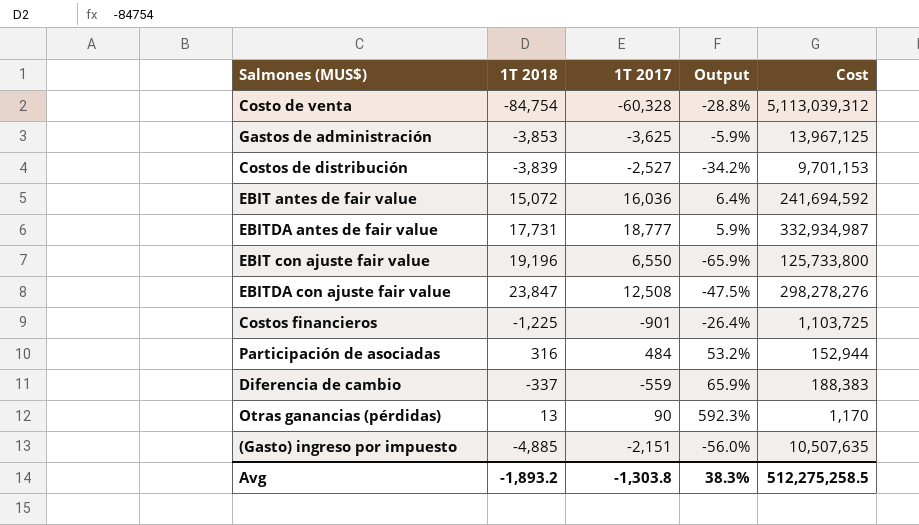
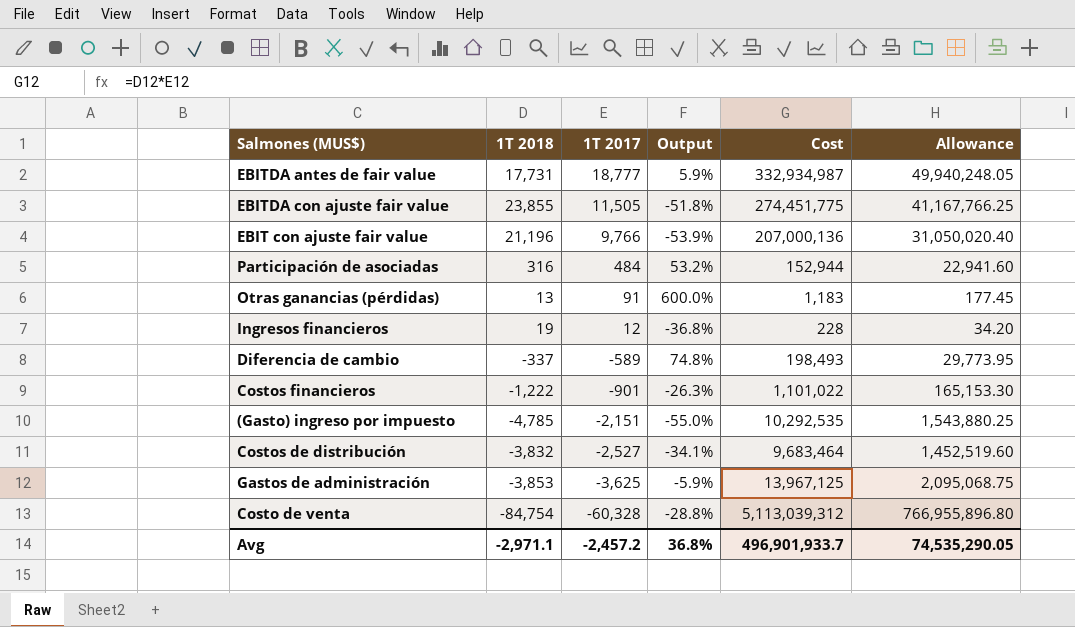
row order: none -> 1T 2017 descending
column Allowance | formula: none -> [Cost] * 0.15
row EBIT antes de fair value: 15,072 | 16,036 | 6.4% | 241,694,592 -> none
EBITDA con ajuste fair value | 1T 2018: 23,847 -> 23,855
EBITDA con ajuste fair value | 1T 2017: 12,508 -> 11,505
EBITDA con ajuste fair value | Output: -47.5% -> -51.8%
EBITDA con ajuste fair value | Cost: 298,278,276 -> 274,451,775
EBIT con ajuste fair value | 1T 2018: 19,196 -> 21,196
EBIT con ajuste fair value | 1T 2017: 6,550 -> 9,766
EBIT con ajuste fair value | Output: -65.9% -> -53.9%
EBIT con ajuste fair value | Cost: 125,733,800 -> 207,000,136
Otras ganancias (pérdidas) | 1T 2017: 90 -> 91
Otras ganancias (pérdidas) | Output: 592.3% -> 600.0%
Otras ganancias (pérdidas) | Cost: 1,170 -> 1,183
row Ingresos financieros: none -> 19 | 12 | -36.8% | 228 | 34.20
Diferencia de cambio | 1T 2017: -559 -> -589
Diferencia de cambio | Output: 65.9% -> 74.8%
Diferencia de cambio | Cost: 188,383 -> 198,493
Costos financieros | 1T 2018: -1,225 -> -1,222
Costos financieros | Output: -26.4% -> -26.3%
Costos financieros | Cost: 1,103,725 -> 1,101,022
(Gasto) ingreso por impuesto | 1T 2018: -4,885 -> -4,785
(Gasto) ingreso por impuesto | Output: -56.0% -> -55.0%
(Gasto) ingreso por impuesto | Cost: 10,507,635 -> 10,292,535
Costos de distribución | 1T 2018: -3,839 -> -3,832
Costos de distribución | Output: -34.2% -> -34.1%
Costos de distribución | Cost: 9,701,153 -> 9,683,464
Avg | 1T 2018: -1,893.2 -> -2,971.1
Avg | 1T 2017: -1,303.8 -> -2,457.2
Avg | Output: 38.3% -> 36.8%
Avg | Cost: 512,275,258.5 -> 496,901,933.7

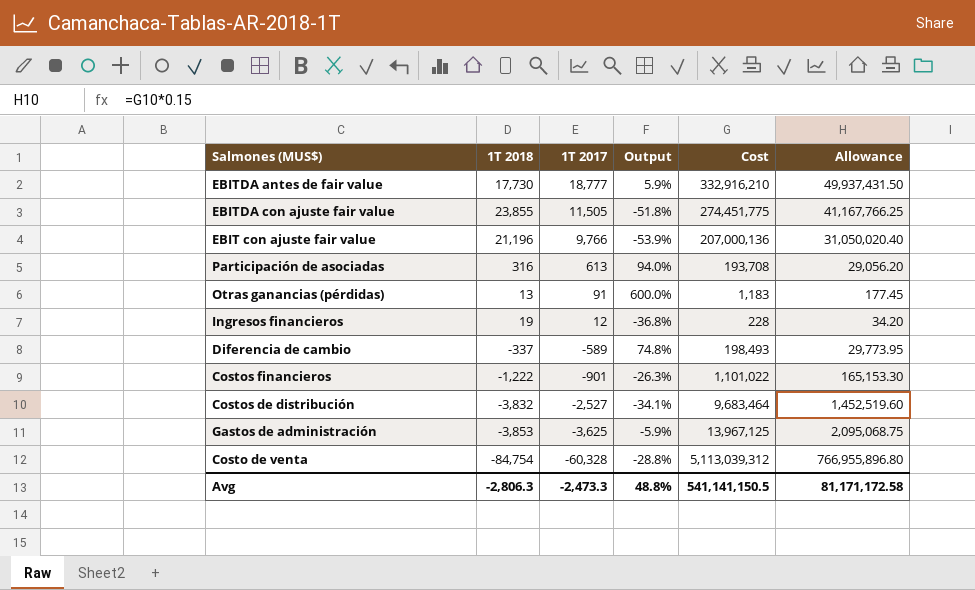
row (Gasto) ingreso por impuesto: -4,785 | -2,151 | -55.0% | 10,292,535 | 1,543,880.25 -> none
EBITDA antes de fair value | 1T 2018: 17,731 -> 17,730
EBITDA antes de fair value | Cost: 332,934,987 -> 332,916,210
EBITDA antes de fair value | Allowance: 49,940,248.05 -> 49,937,431.50
Participación de asociadas | 1T 2017: 484 -> 613
Participación de asociadas | Output: 53.2% -> 94.0%
Participación de asociadas | Cost: 152,944 -> 193,708
Participación de asociadas | Allowance: 22,941.60 -> 29,056.20
Avg | 1T 2018: -2,971.1 -> -2,806.3
Avg | 1T 2017: -2,457.2 -> -2,473.3
Avg | Output: 36.8% -> 48.8%
Avg | Cost: 496,901,933.7 -> 541,141,150.5
Avg | Allowance: 74,535,290.05 -> 81,171,172.58

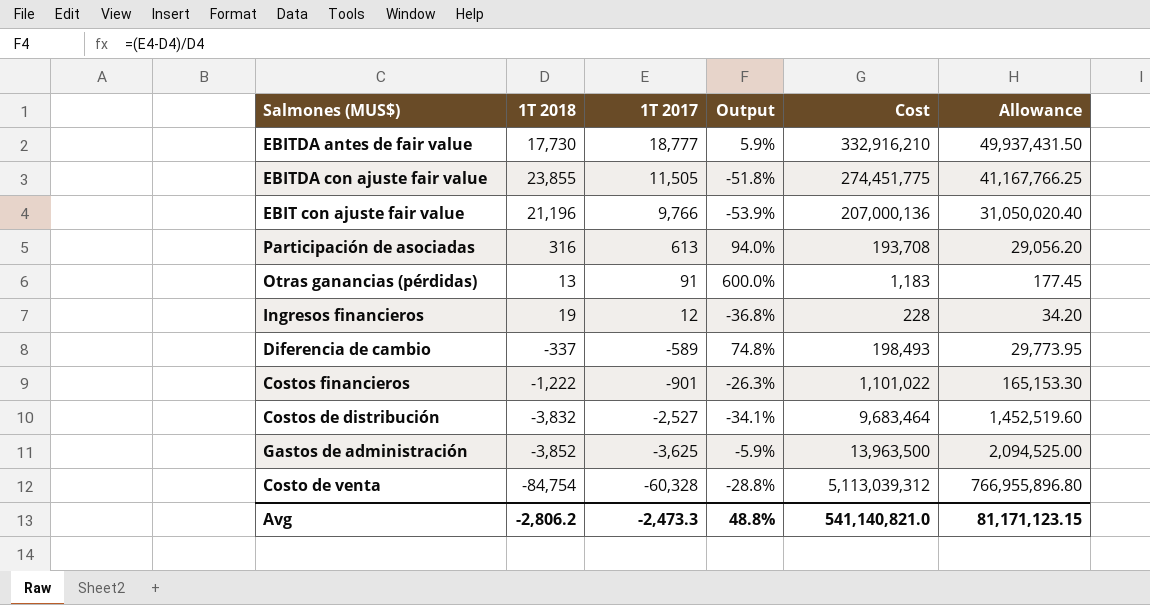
Gastos de administración | 1T 2018: -3,853 -> -3,852
Gastos de administración | Cost: 13,967,125 -> 13,963,500
Gastos de administración | Allowance: 2,095,068.75 -> 2,094,525.00
Avg | 1T 2018: -2,806.3 -> -2,806.2
Avg | Cost: 541,141,150.5 -> 541,140,821.0
Avg | Allowance: 81,171,172.58 -> 81,171,123.15

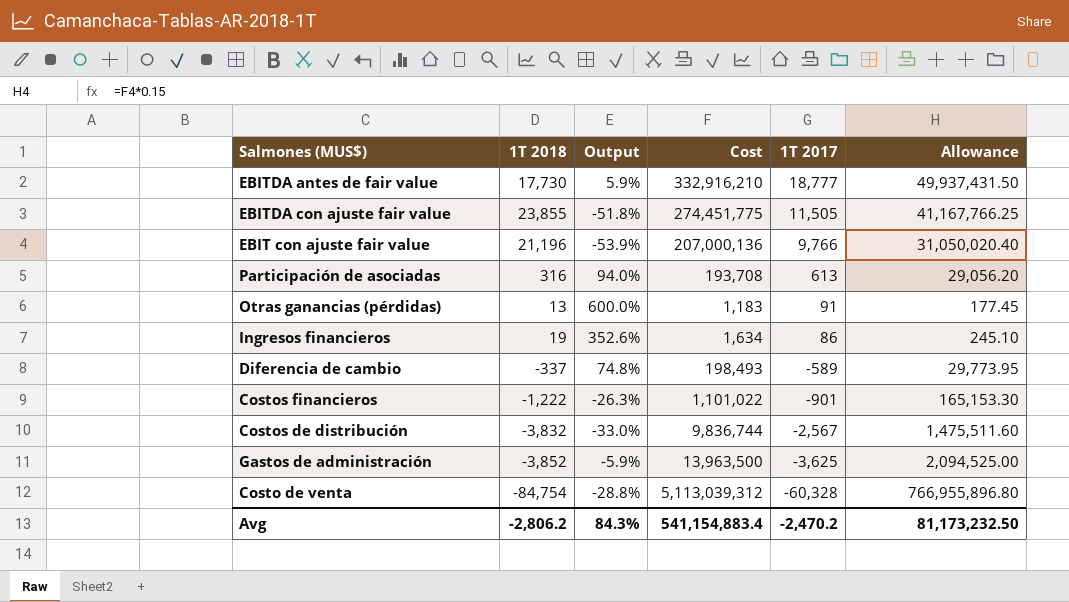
column 1T 2017 | position: 3 -> 5
Ingresos financieros | Output: -36.8% -> 352.6%
Ingresos financieros | Cost: 228 -> 1,634
Ingresos financieros | 1T 2017: 12 -> 86
Ingresos financieros | Allowance: 34.20 -> 245.10
Costos de distribución | Output: -34.1% -> -33.0%
Costos de distribución | Cost: 9,683,464 -> 9,836,744
Costos de distribución | 1T 2017: -2,527 -> -2,567
Costos de distribución | Allowance: 1,452,519.60 -> 1,475,511.60
Avg | Output: 48.8% -> 84.3%
Avg | Cost: 541,140,821.0 -> 541,154,883.4
Avg | 1T 2017: -2,473.3 -> -2,470.2
Avg | Allowance: 81,171,123.15 -> 81,173,232.50

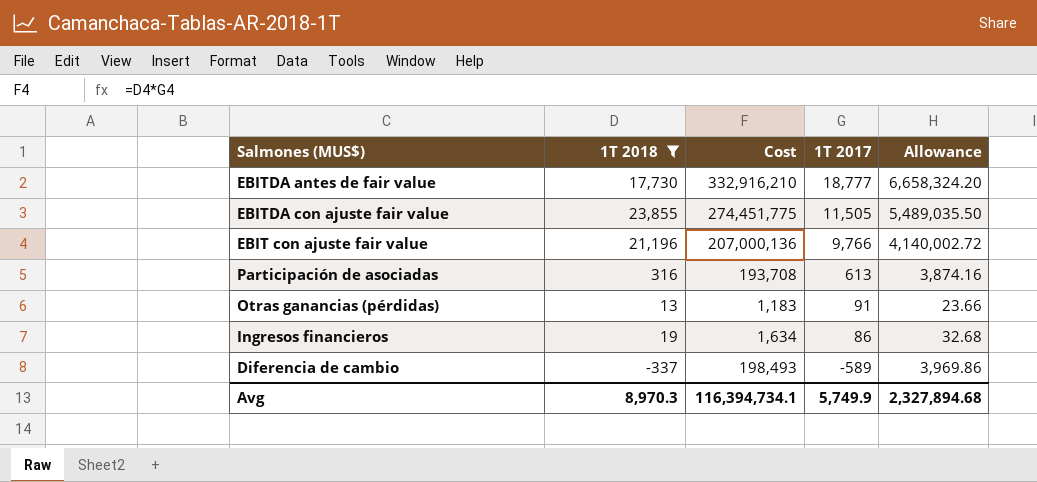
filter: none -> 1T 2018 >= -337
column Output | formula: ([1T 2017] - [1T 2018]) / [1T 2018] -> none
column Allowance | formula: [Cost] * 0.15 -> [Cost] * 0.02
Avg | 1T 2018: -2,806.2 -> 8,970.3
Avg | Cost: 541,154,883.4 -> 116,394,734.1
Avg | 1T 2017: -2,470.2 -> 5,749.9
Avg | Allowance: 81,173,232.50 -> 2,327,894.68

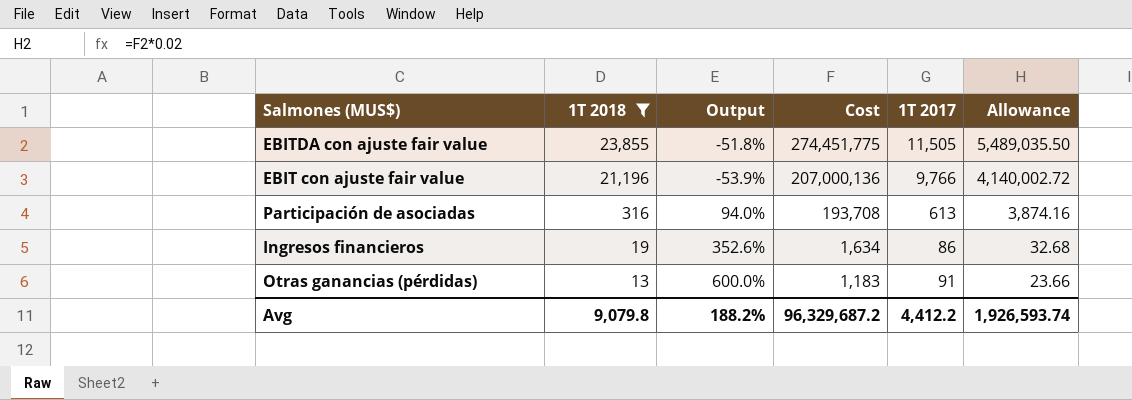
row order: 1T 2017 descending -> 1T 2018 descending
column Output | formula: none -> ([1T 2017] - [1T 2018]) / [1T 2018]
row EBITDA antes de fair value: 17,730 | 332,916,210 | 18,777 | 6,658,324.20 -> none
row Diferencia de cambio: -337 | 198,493 | -589 | 3,969.86 -> none
Avg | 1T 2018: 8,970.3 -> 9,079.8
Avg | Cost: 116,394,734.1 -> 96,329,687.2
Avg | 1T 2017: 5,749.9 -> 4,412.2
Avg | Allowance: 2,327,894.68 -> 1,926,593.74

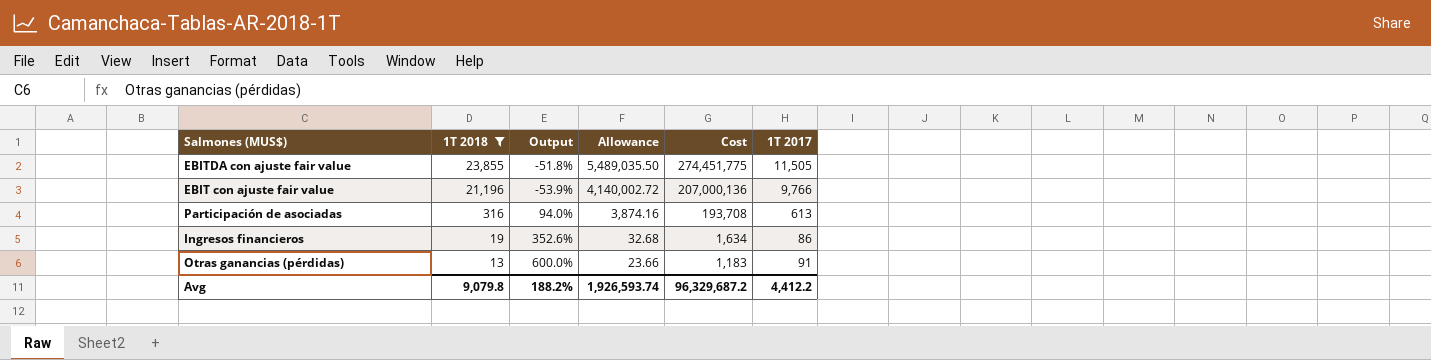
column Allowance | position: 6 -> 4

